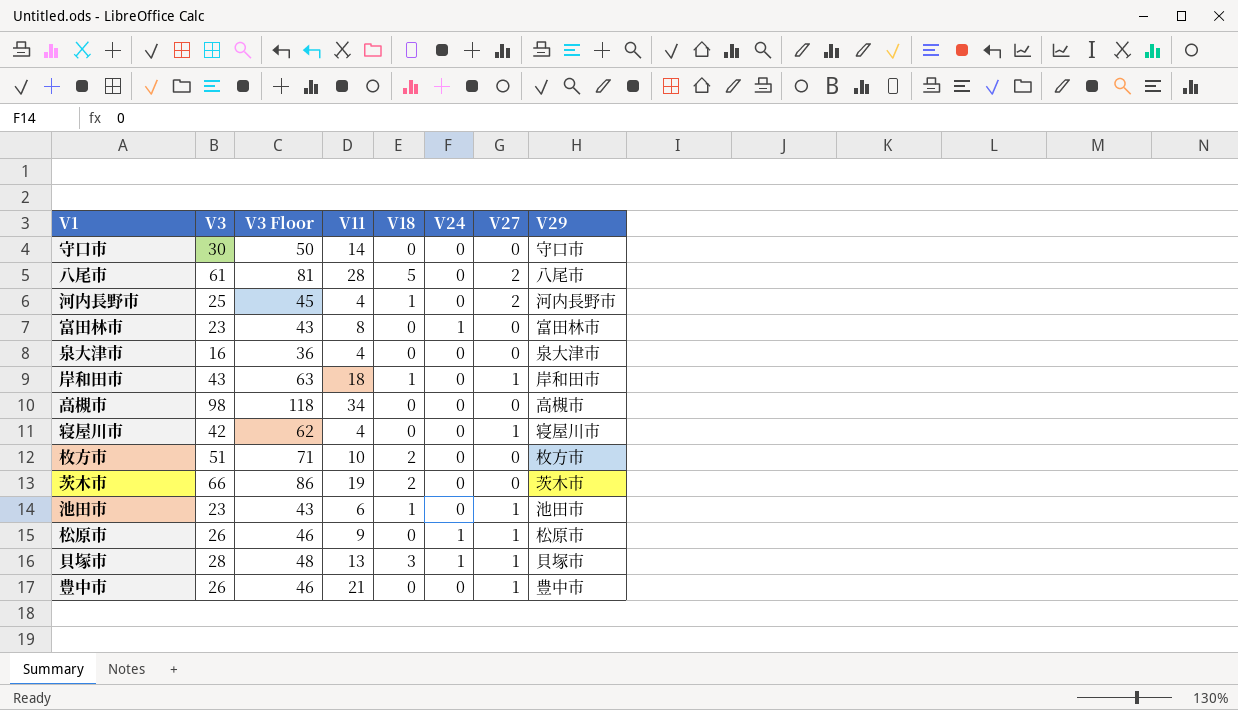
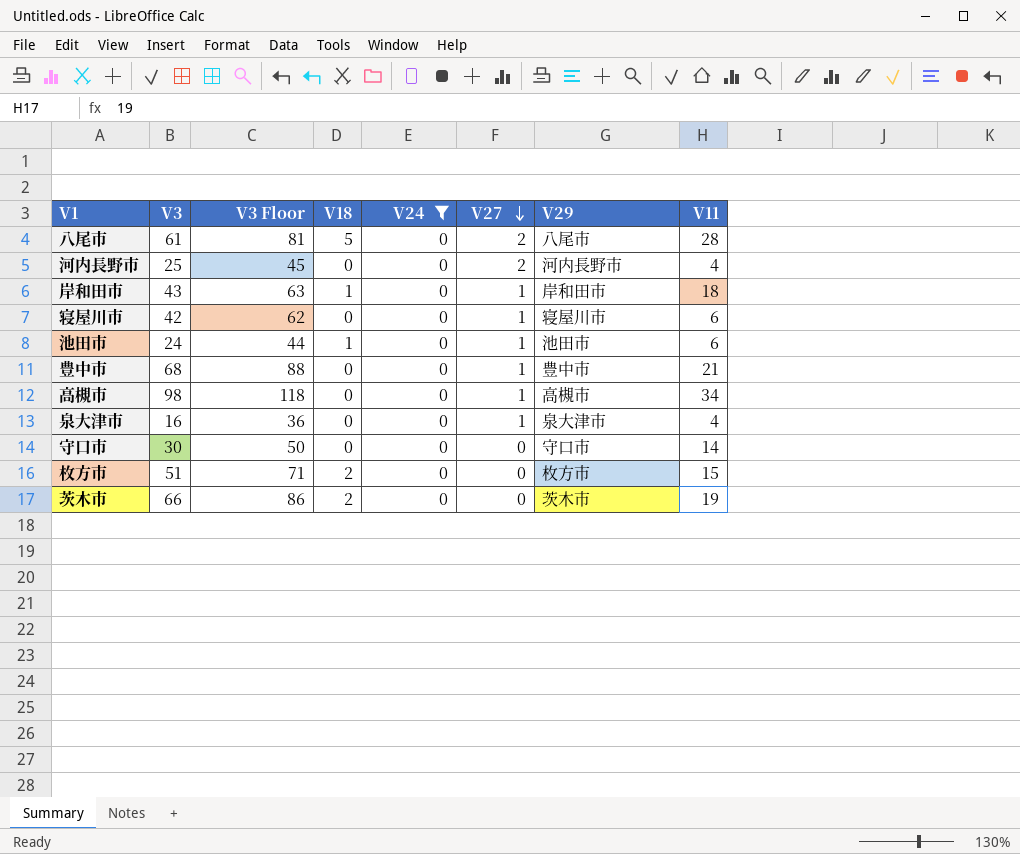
filter: none -> V24 = 0
row order: none -> V27 descending
column V11 | position: 4 -> 8
河内長野市 | V18: 1 -> 0
寝屋川市 | V11: 4 -> 6
池田市 | V3: 23 -> 24
池田市 | V3 Floor: 43 -> 44
豊中市 | V3: 26 -> 68
豊中市 | V3 Floor: 46 -> 88
高槻市 | V27: 0 -> 1
泉大津市 | V27: 0 -> 1
枚方市 | V11: 10 -> 15

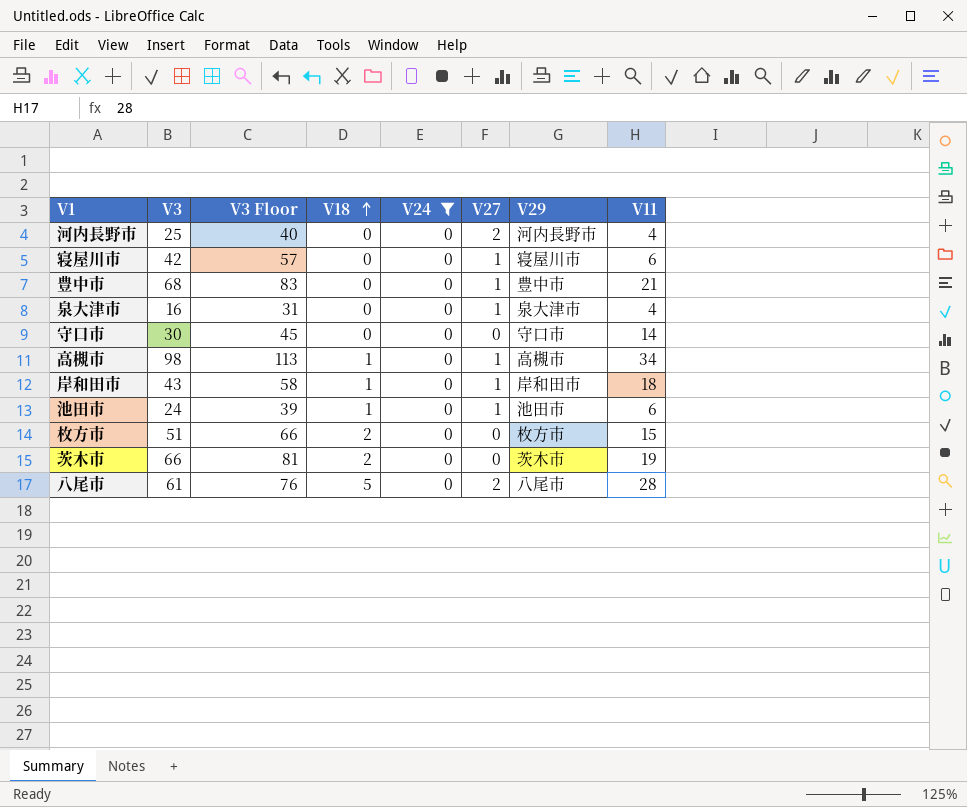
row order: V27 descending -> V18 ascending
column V3 Floor | formula: [V3] + 20 -> [V3] + 15
高槻市 | V18: 0 -> 1

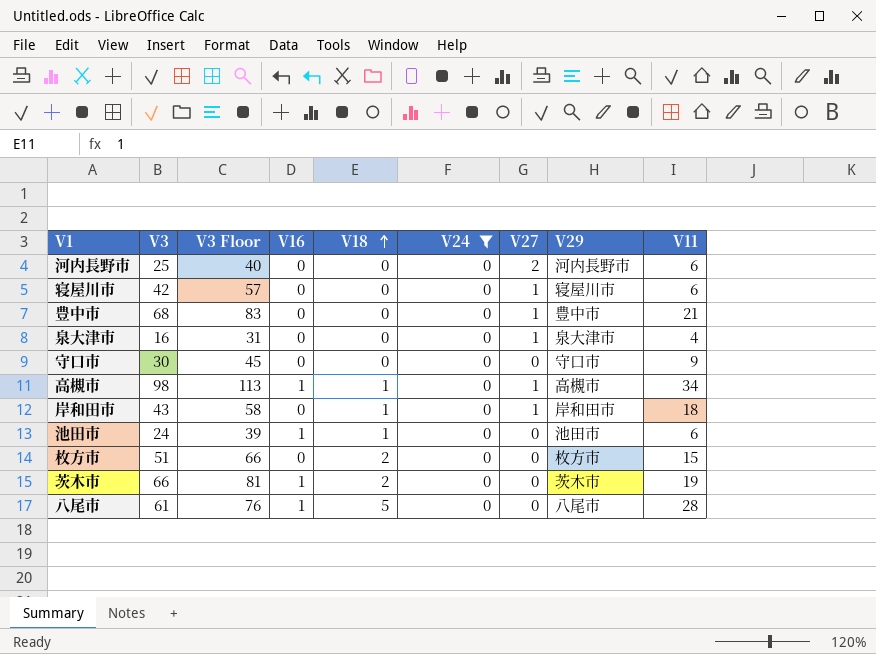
column V16 | position: none -> 4
河内長野市 | V11: 4 -> 6
守口市 | V11: 14 -> 9
池田市 | V27: 1 -> 0
八尾市 | V27: 2 -> 0

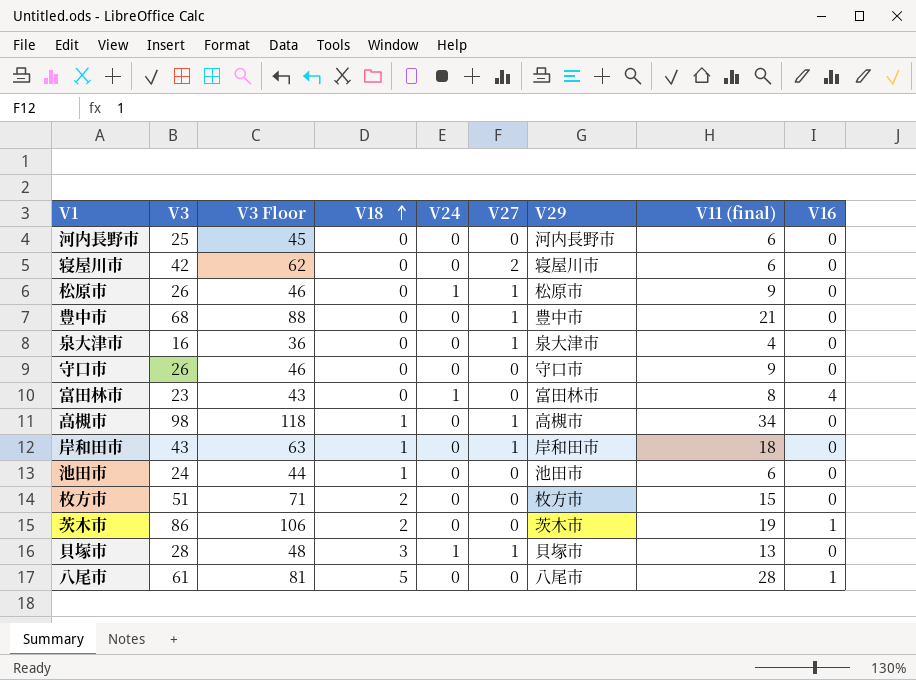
filter: V24 = 0 -> none
column V3 Floor | formula: [V3] + 15 -> [V3] + 20
column name: V11 -> V11 (final)
column V16 | position: 4 -> 9
河内長野市 | V27: 2 -> 0
寝屋川市 | V27: 1 -> 2
守口市 | V3: 30 -> 26
高槻市 | V16: 1 -> 0
池田市 | V16: 1 -> 0
茨木市 | V3: 66 -> 86

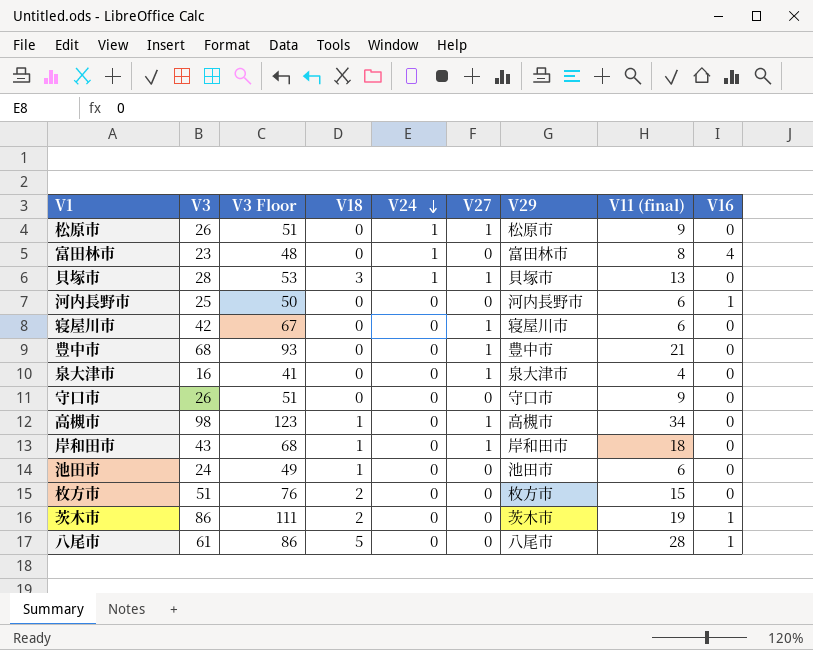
row order: V18 ascending -> V24 descending
column V3 Floor | formula: [V3] + 20 -> [V3] + 25
河内長野市 | V16: 0 -> 1
寝屋川市 | V27: 2 -> 1

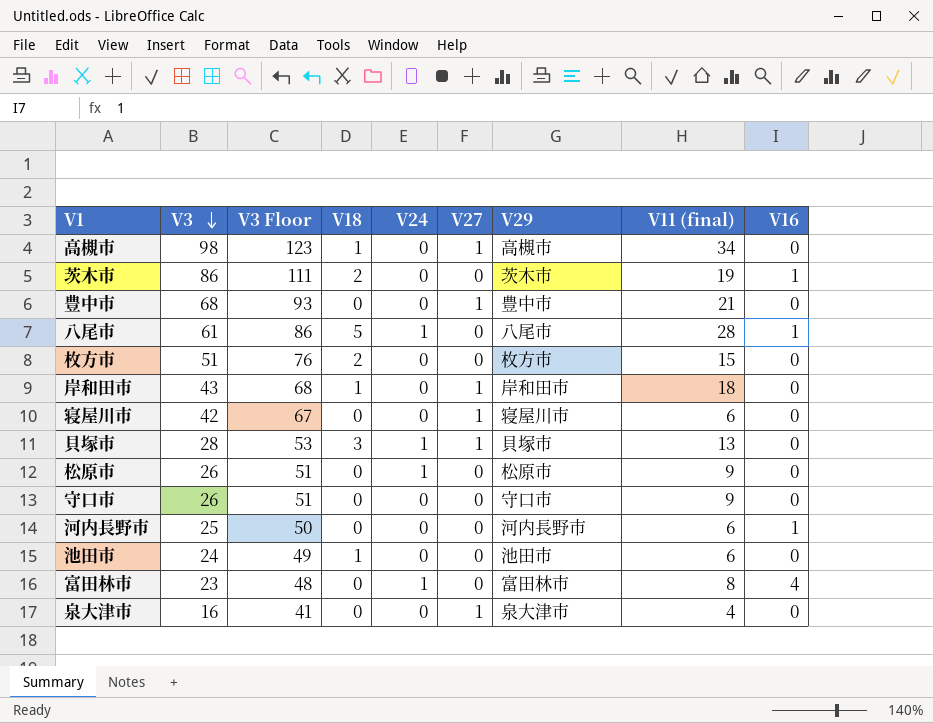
row order: V24 descending -> V3 descending
八尾市 | V24: 0 -> 1
松原市 | V27: 1 -> 0

